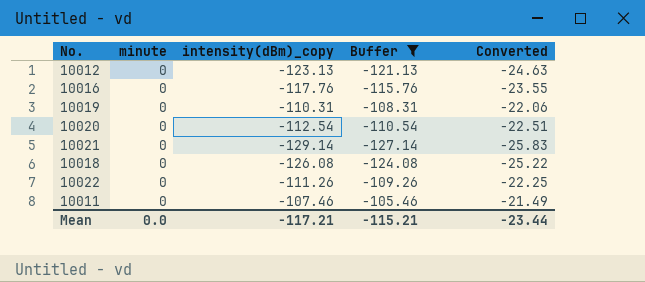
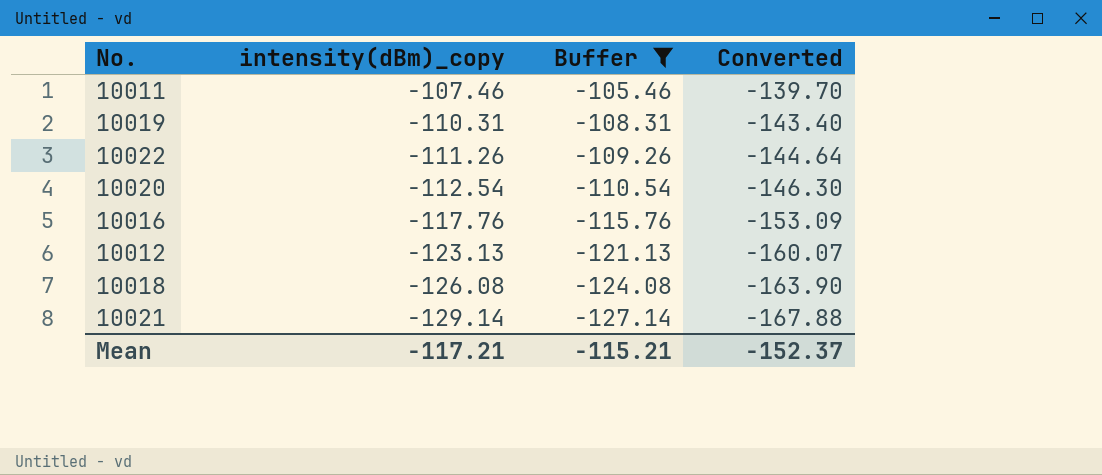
row order: none -> intensity(dBm)_copy descending
column minute | position: 2 -> none
column Converted | formula: [intensity(dBm)_copy] * 0.2 -> [intensity(dBm)_copy] * 1.3
Mean | Converted: -23.44 -> -152.37

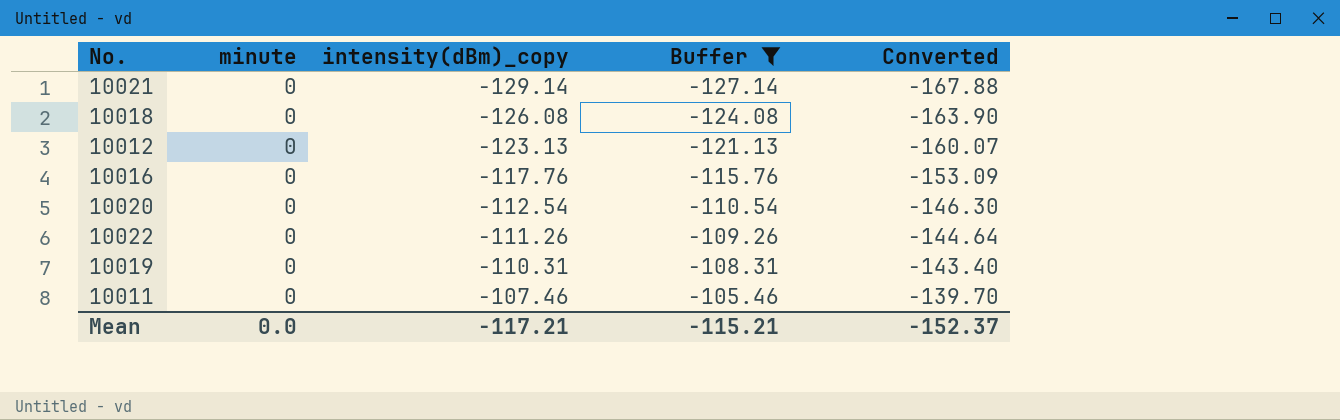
row order: intensity(dBm)_copy descending -> intensity(dBm)_copy ascending
column minute | position: none -> 2

